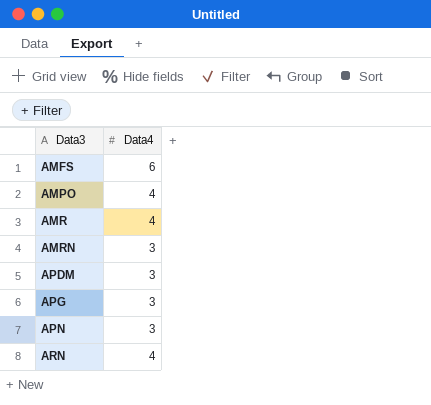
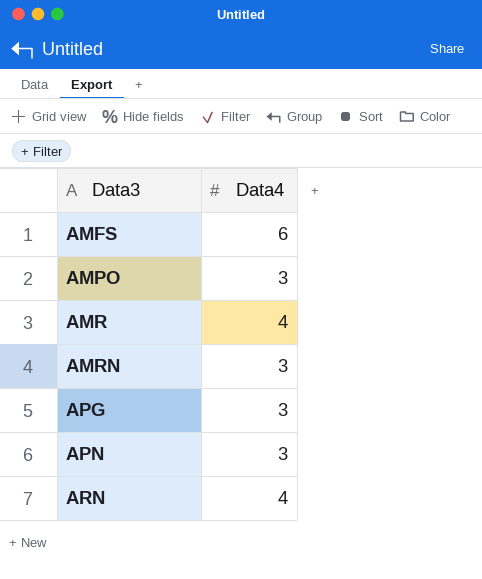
row APDM: 3 -> none
AMPO | Data4: 4 -> 3

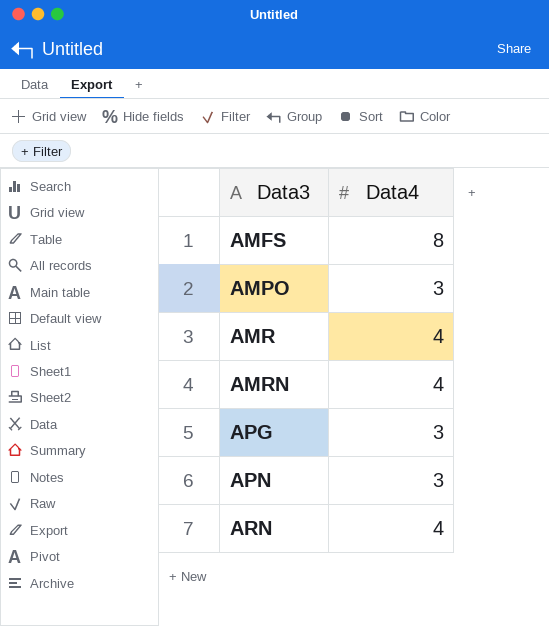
AMFS | Data4: 6 -> 8
AMRN | Data4: 3 -> 4

